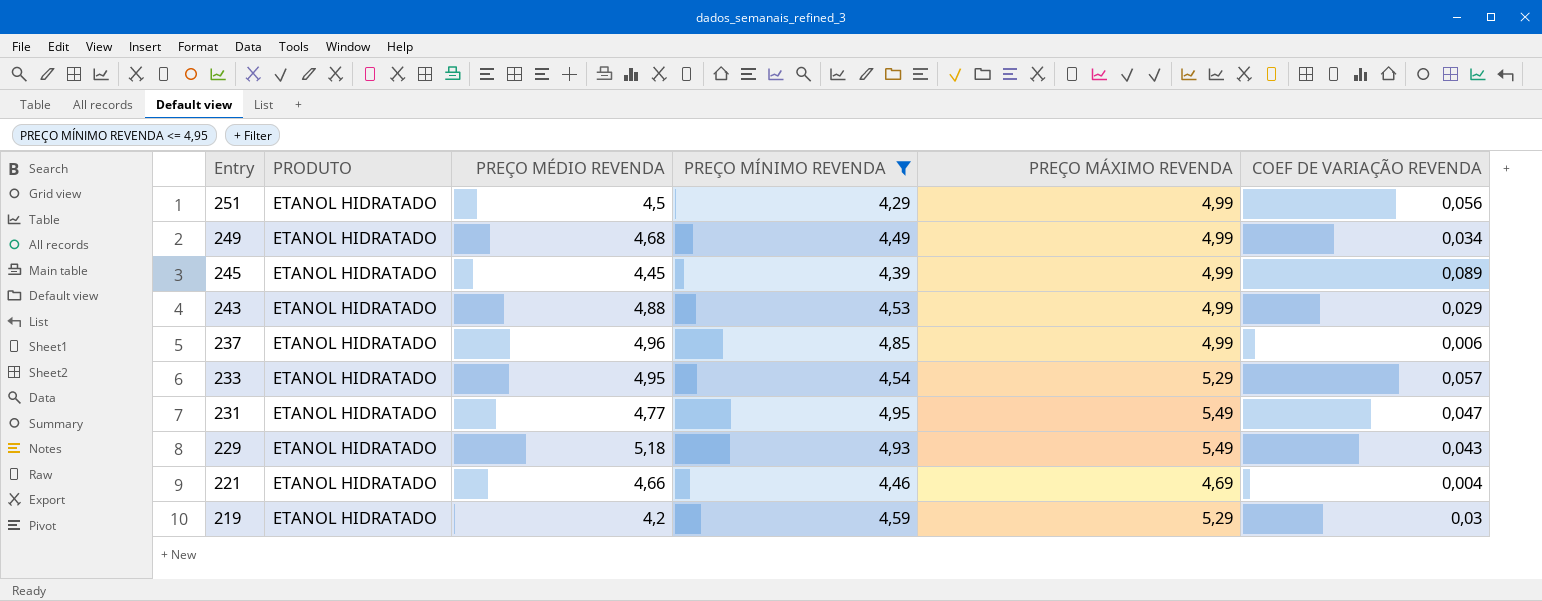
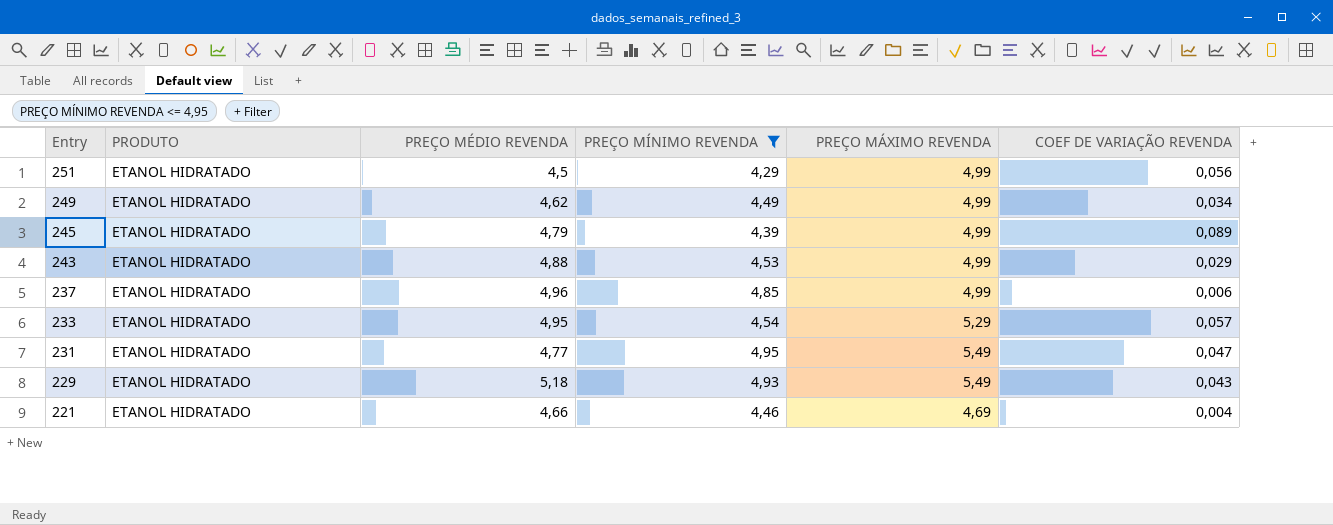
row 219: ETANOL HIDRATADO | 4,2 | 4,59 | 5,29 | 0,03 -> none
249 | PREÇO MÉDIO REVENDA: 4,68 -> 4,62
245 | PREÇO MÉDIO REVENDA: 4,45 -> 4,79

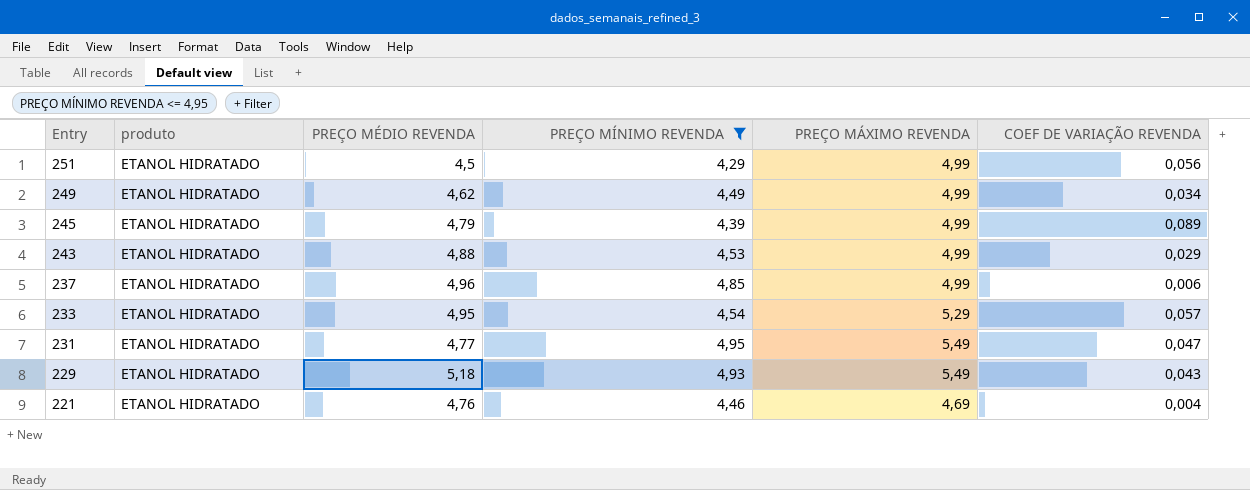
column name: PRODUTO -> produto
221 | PREÇO MÉDIO REVENDA: 4,66 -> 4,76

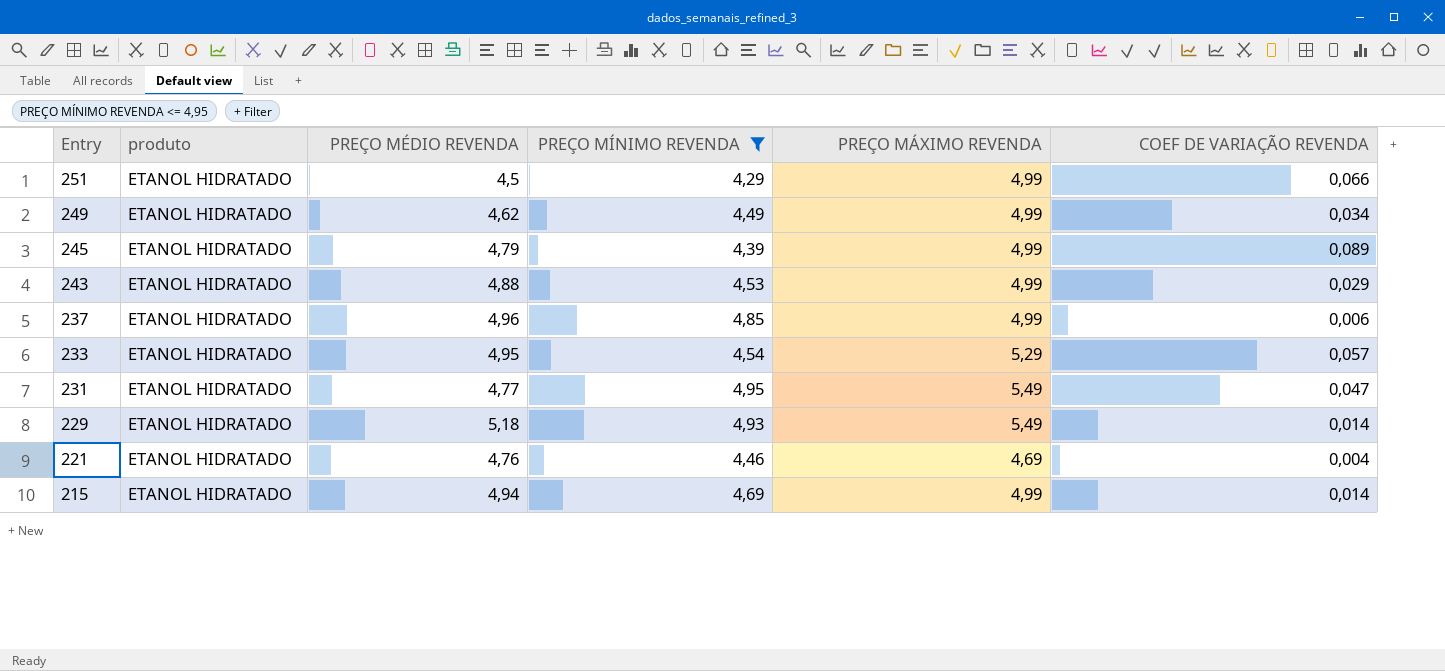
251 | COEF DE VARIAÇÃO REVENDA: 0,056 -> 0,066
229 | COEF DE VARIAÇÃO REVENDA: 0,043 -> 0,014
row 215: none -> ETANOL HIDRATADO | 4,94 | 4,69 | 4,99 | 0,014

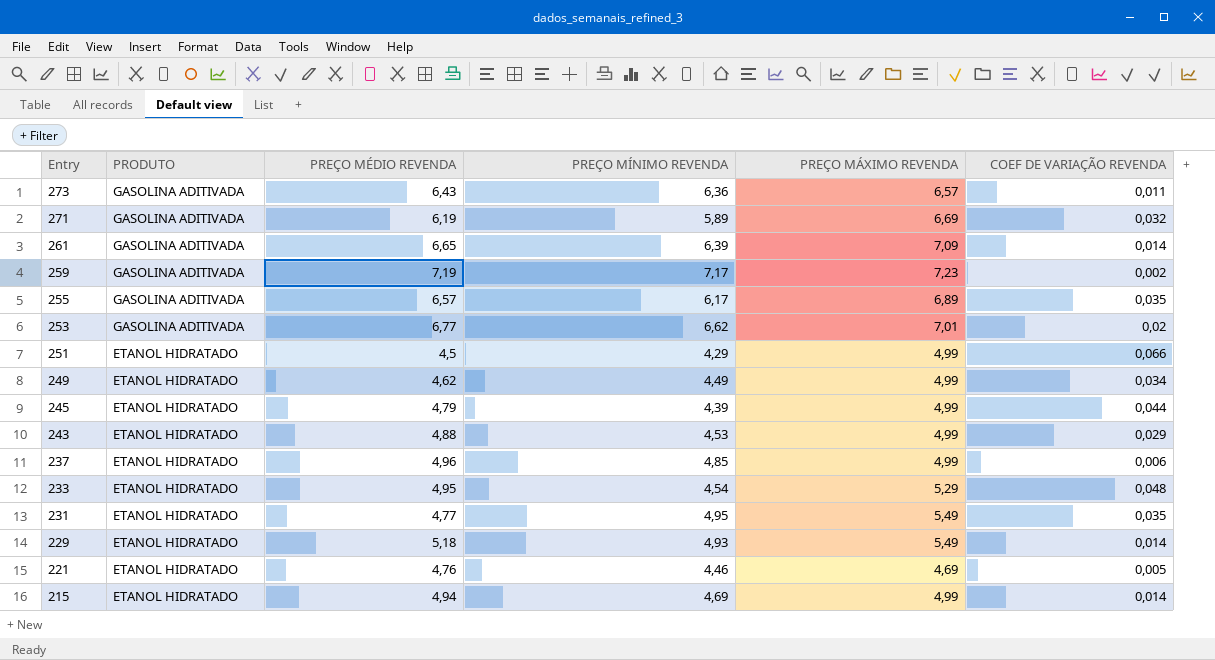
filter: PREÇO MÍNIMO REVENDA <= 4,95 -> none
column name: produto -> PRODUTO
245 | COEF DE VARIAÇÃO REVENDA: 0,089 -> 0,044
233 | COEF DE VARIAÇÃO REVENDA: 0,057 -> 0,048
231 | COEF DE VARIAÇÃO REVENDA: 0,047 -> 0,035
221 | COEF DE VARIAÇÃO REVENDA: 0,004 -> 0,005

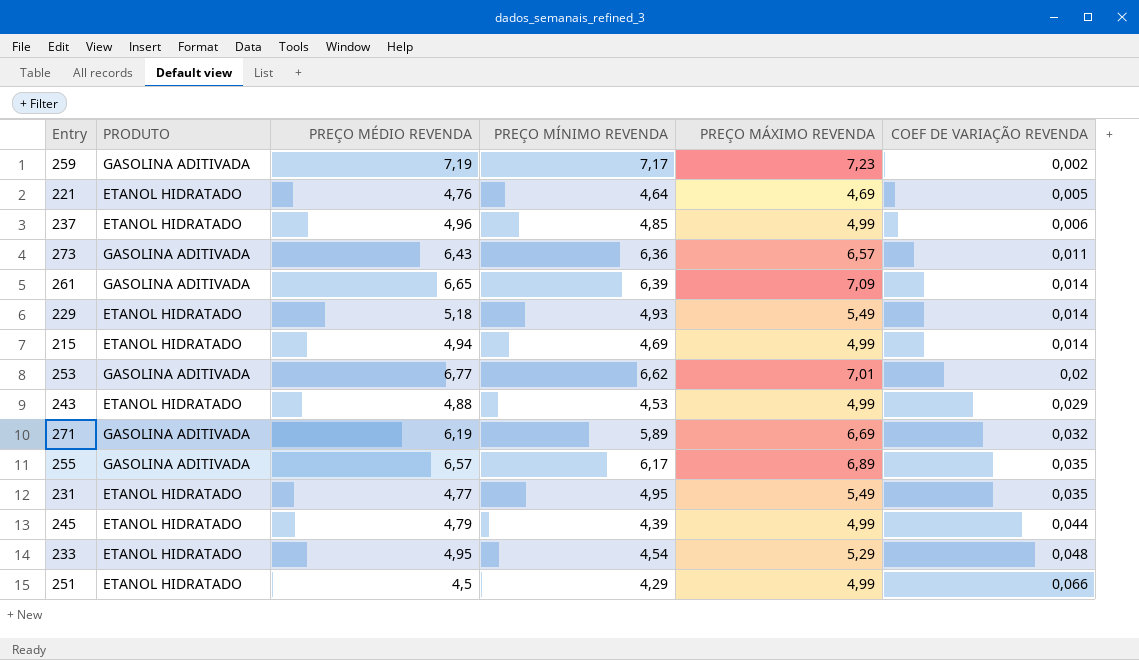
row order: Entry descending -> COEF DE VARIAÇÃO REVENDA ascending
row 249: ETANOL HIDRATADO | 4,62 | 4,49 | 4,99 | 0,034 -> none
221 | PREÇO MÍNIMO REVENDA: 4,46 -> 4,64

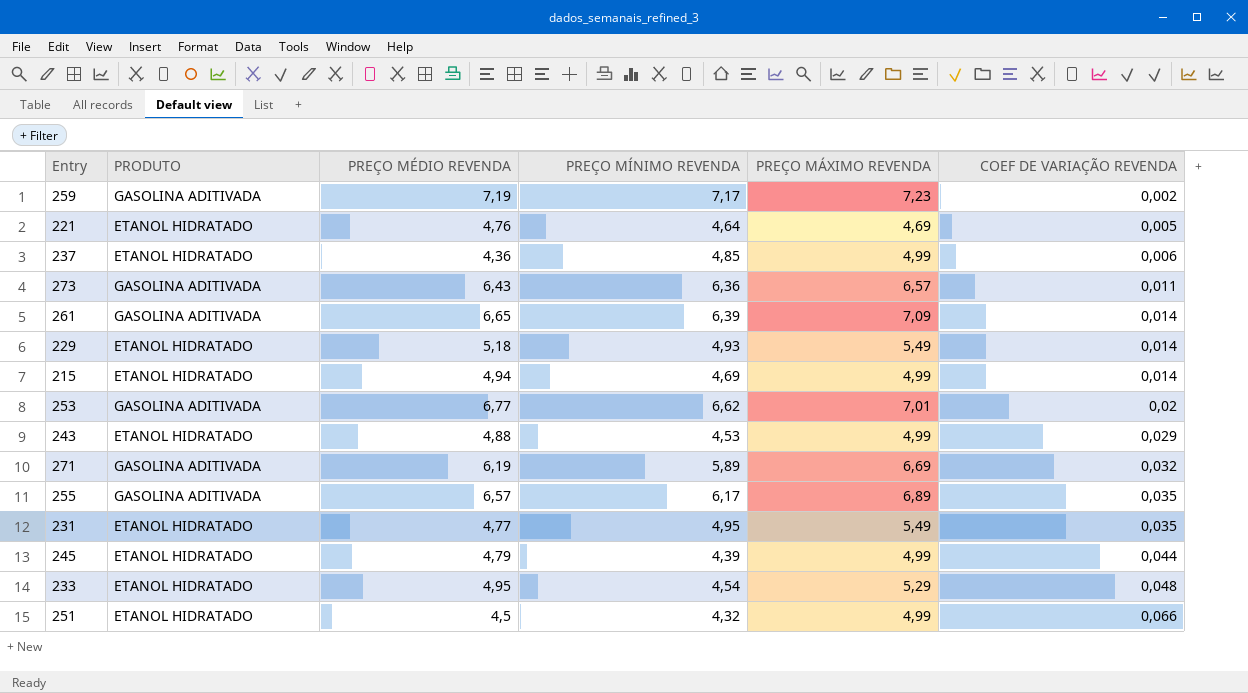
237 | PREÇO MÉDIO REVENDA: 4,96 -> 4,36
251 | PREÇO MÍNIMO REVENDA: 4,29 -> 4,32

